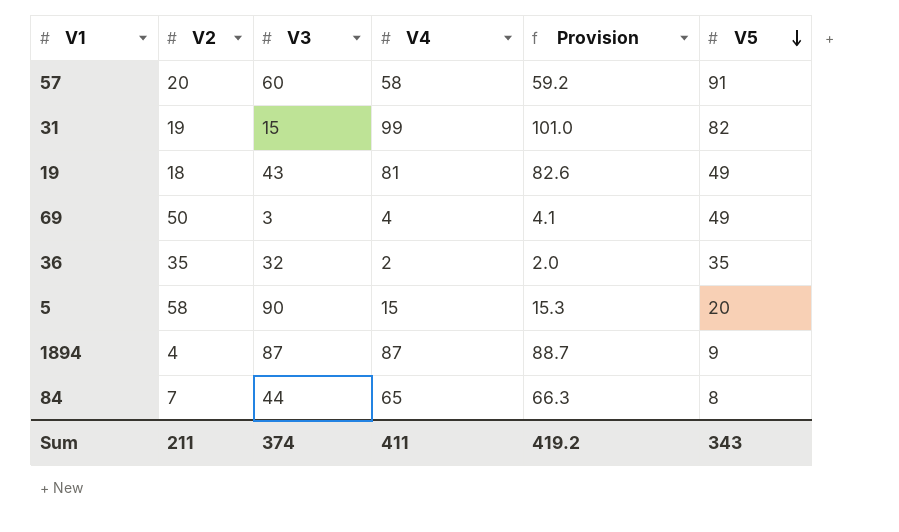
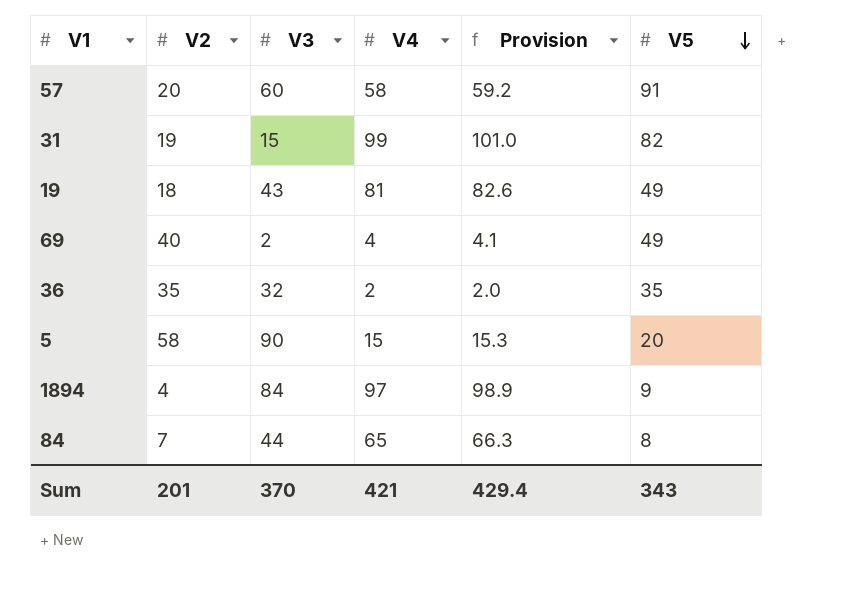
69 | V2: 50 -> 40
69 | V3: 3 -> 2
1894 | V3: 87 -> 84
1894 | V4: 87 -> 97
1894 | Provision: 88.7 -> 98.9
Sum | V2: 211 -> 201
Sum | V3: 374 -> 370
Sum | V4: 411 -> 421
Sum | Provision: 419.2 -> 429.4

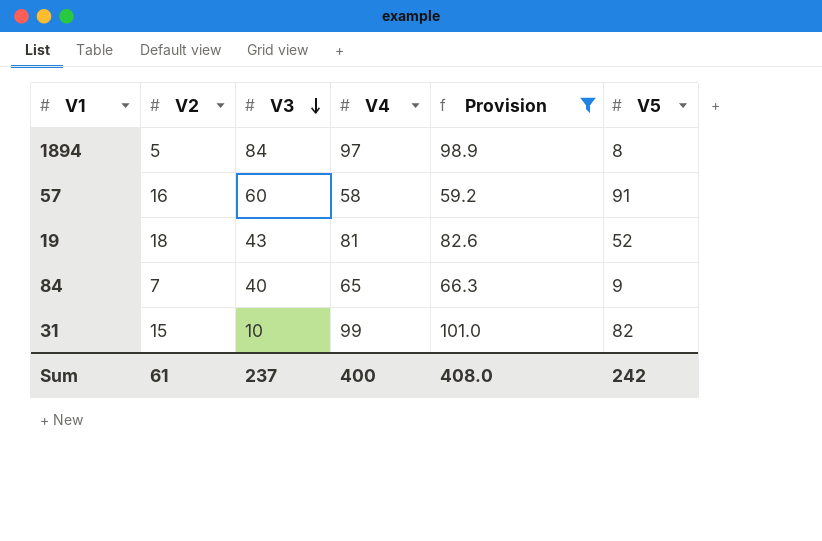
filter: none -> Provision >= 59.2
row order: V5 descending -> V3 descending
1894 | V2: 4 -> 5
1894 | V5: 9 -> 8
57 | V2: 20 -> 16
19 | V5: 49 -> 52
84 | V3: 44 -> 40
84 | V5: 8 -> 9
31 | V2: 19 -> 15
31 | V3: 15 -> 10
Sum | V2: 201 -> 61
Sum | V3: 370 -> 237
Sum | V4: 421 -> 400
Sum | Provision: 429.4 -> 408.0
Sum | V5: 343 -> 242

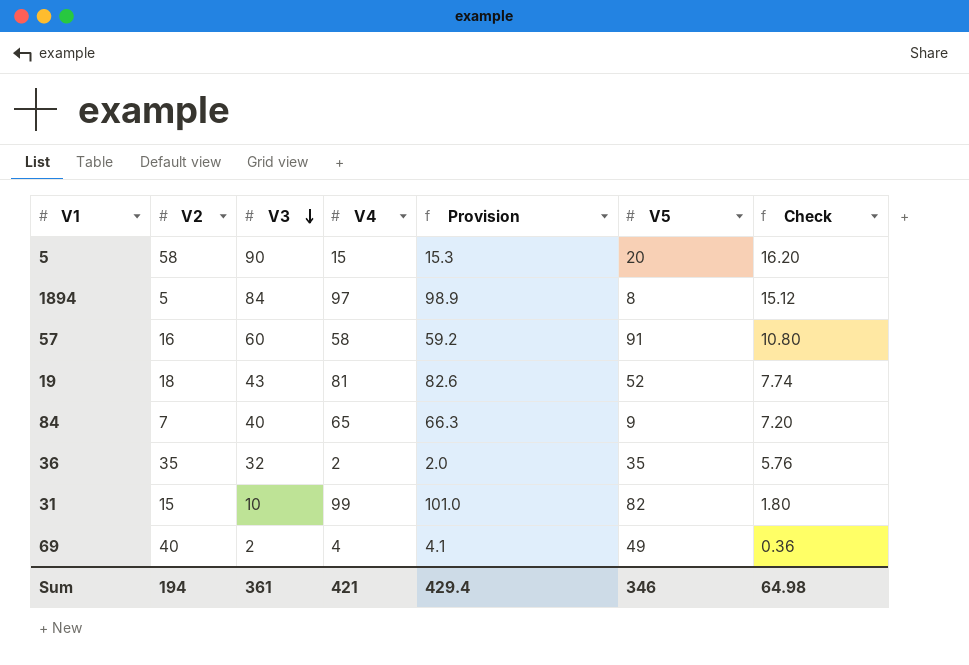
filter: Provision >= 59.2 -> none
column Check | formula: none -> [V3] * 0.18
Sum | V2: 61 -> 194
Sum | V3: 237 -> 361
Sum | V4: 400 -> 421
Sum | Provision: 408.0 -> 429.4
Sum | V5: 242 -> 346

